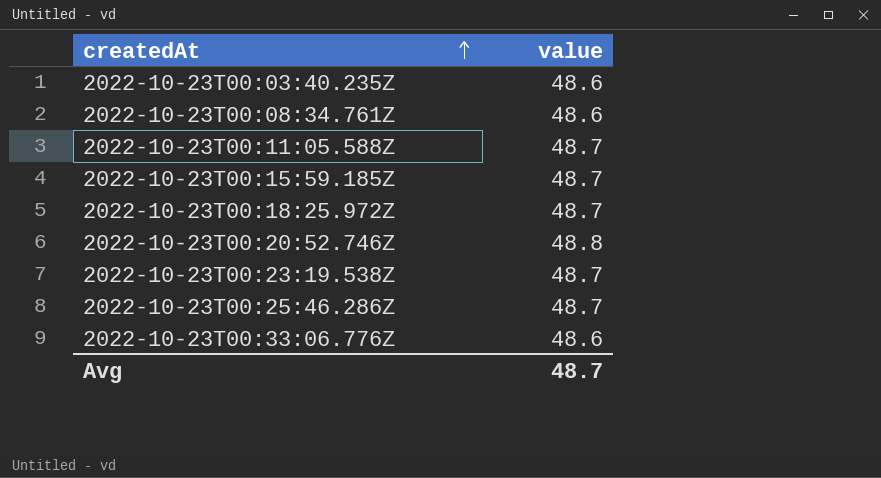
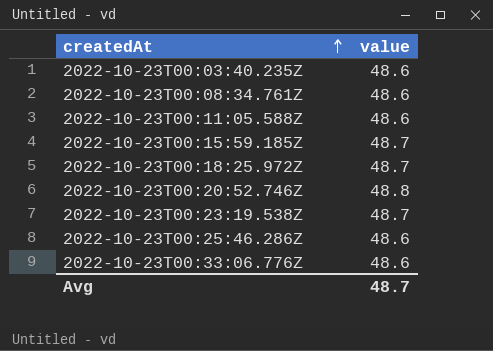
2022-10-23T00:11:05.588Z | value: 48.7 -> 48.6
2022-10-23T00:25:46.286Z | value: 48.7 -> 48.6

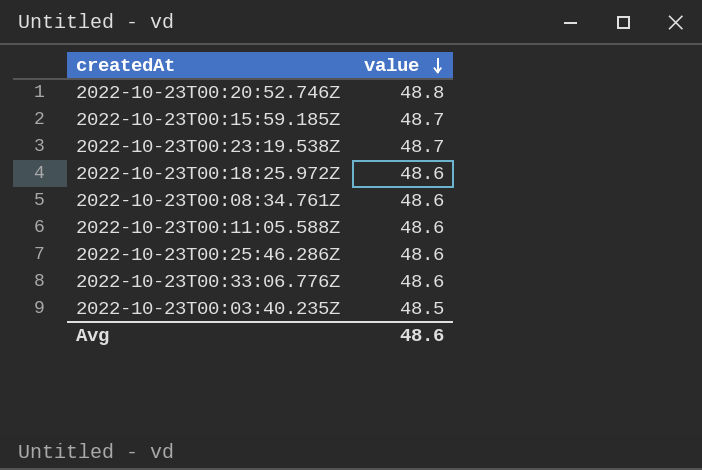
row order: createdAt ascending -> value descending
2022-10-23T00:18:25.972Z | value: 48.7 -> 48.6
2022-10-23T00:03:40.235Z | value: 48.6 -> 48.5
Avg | value: 48.7 -> 48.6

